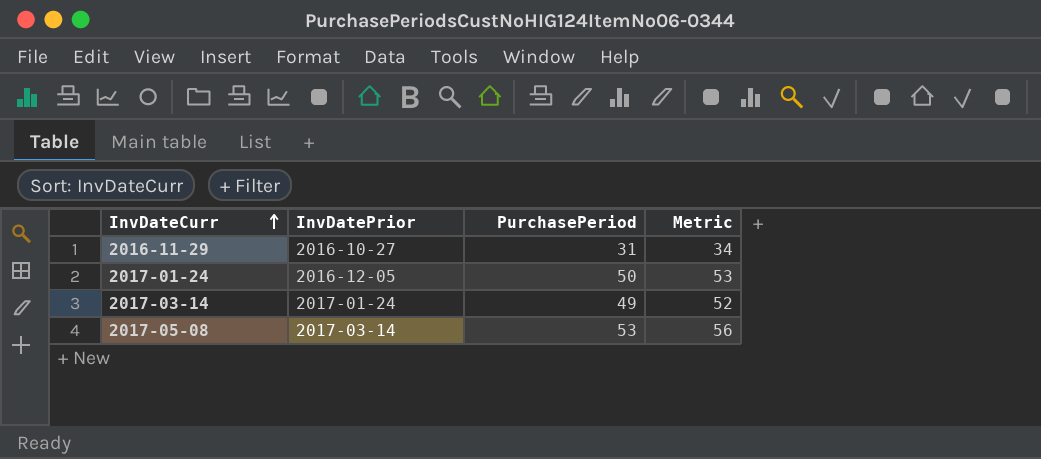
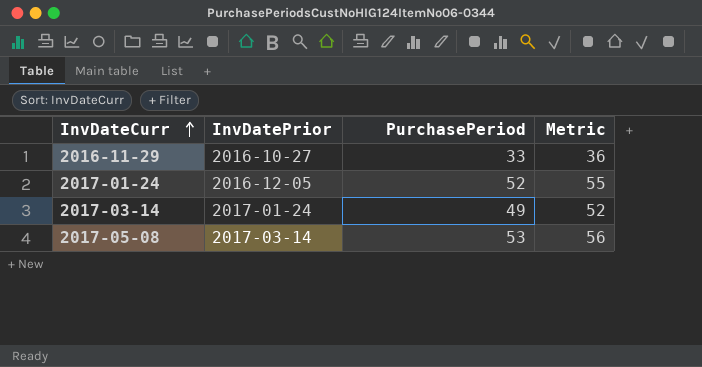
2016-11-29 | PurchasePeriod: 31 -> 33
2016-11-29 | Metric: 34 -> 36
2017-01-24 | PurchasePeriod: 50 -> 52
2017-01-24 | Metric: 53 -> 55

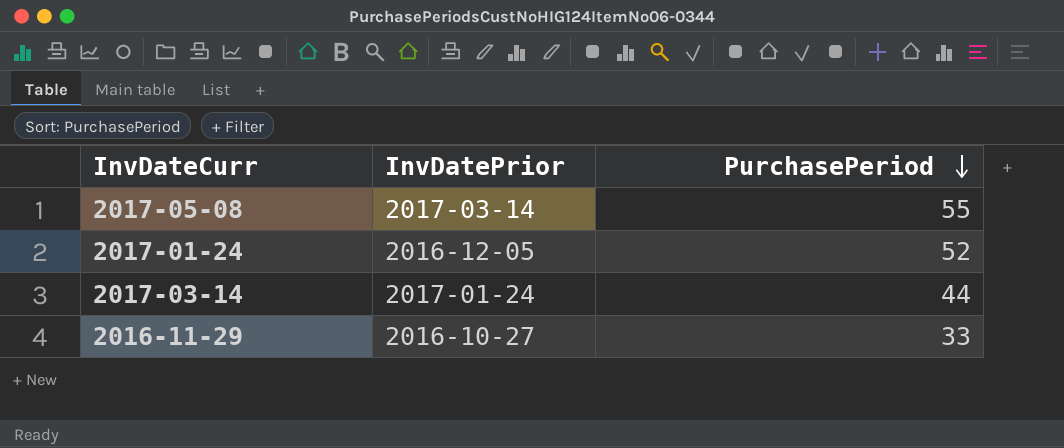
row order: InvDateCurr ascending -> PurchasePeriod descending
column Metric | formula: [PurchasePeriod] + 3 -> none
2017-05-08 | PurchasePeriod: 53 -> 55
2017-03-14 | PurchasePeriod: 49 -> 44

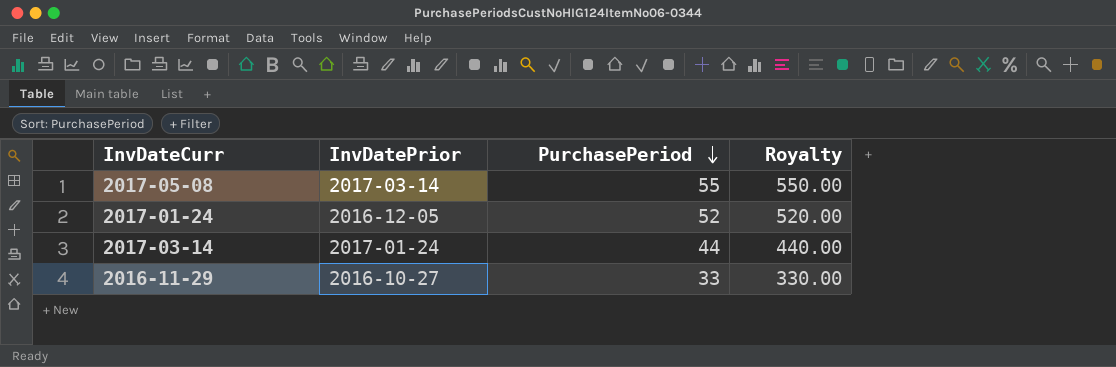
column Royalty | formula: none -> [PurchasePeriod] * 10

